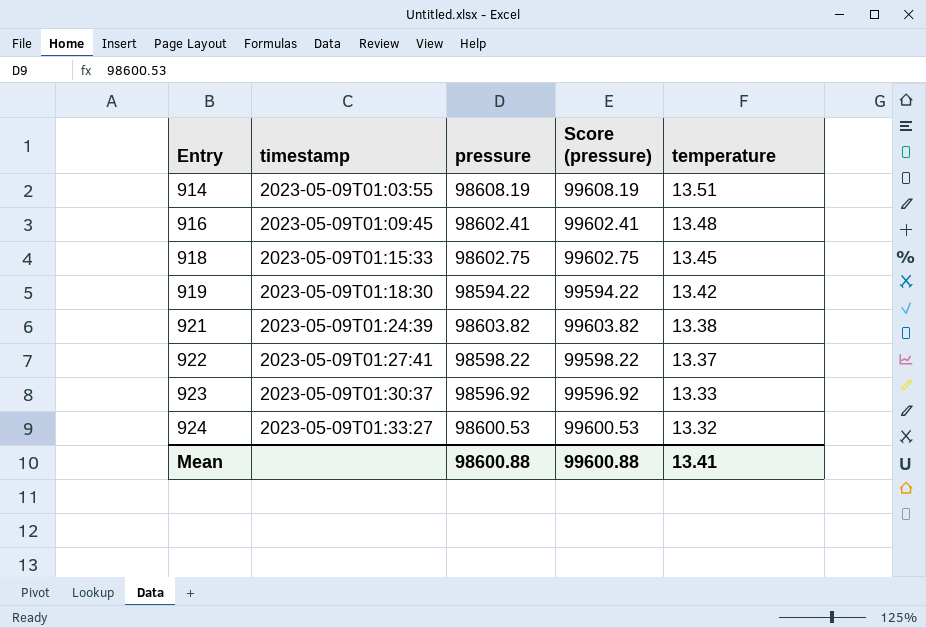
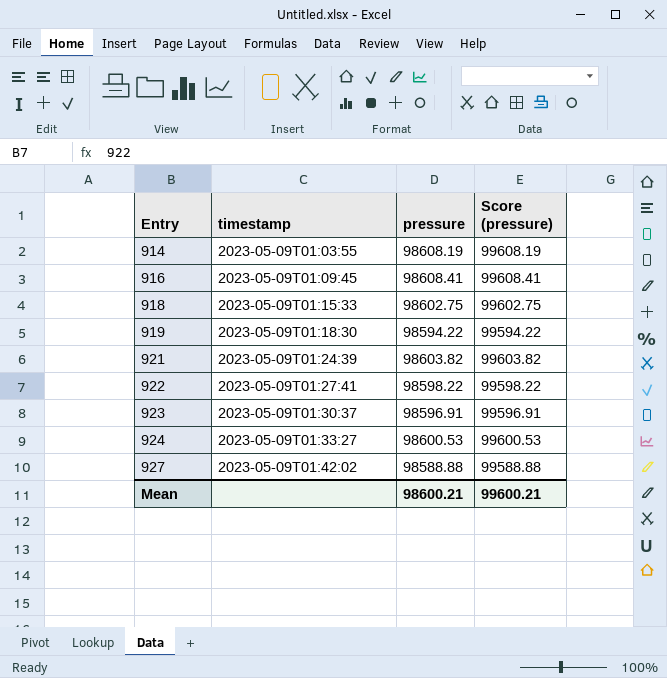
column temperature | position: 5 -> none
916 | pressure: 98602.41 -> 98608.41
916 | Score (pressure): 99602.41 -> 99608.41
923 | pressure: 98596.92 -> 98596.91
923 | Score (pressure): 99596.92 -> 99596.91
row 927: none -> 2023-05-09T01:42:02 | 98588.88 | 99588.88
Mean | pressure: 98600.88 -> 98600.21
Mean | Score (pressure): 99600.88 -> 99600.21

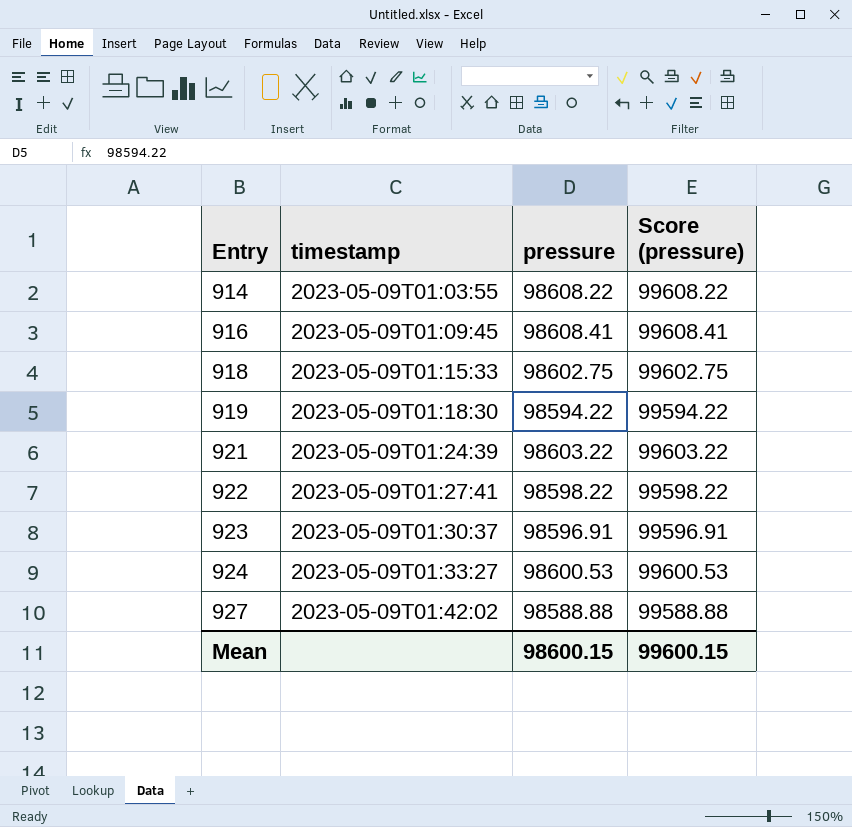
914 | pressure: 98608.19 -> 98608.22
914 | Score (pressure): 99608.19 -> 99608.22
921 | pressure: 98603.82 -> 98603.22
921 | Score (pressure): 99603.82 -> 99603.22
Mean | pressure: 98600.21 -> 98600.15
Mean | Score (pressure): 99600.21 -> 99600.15

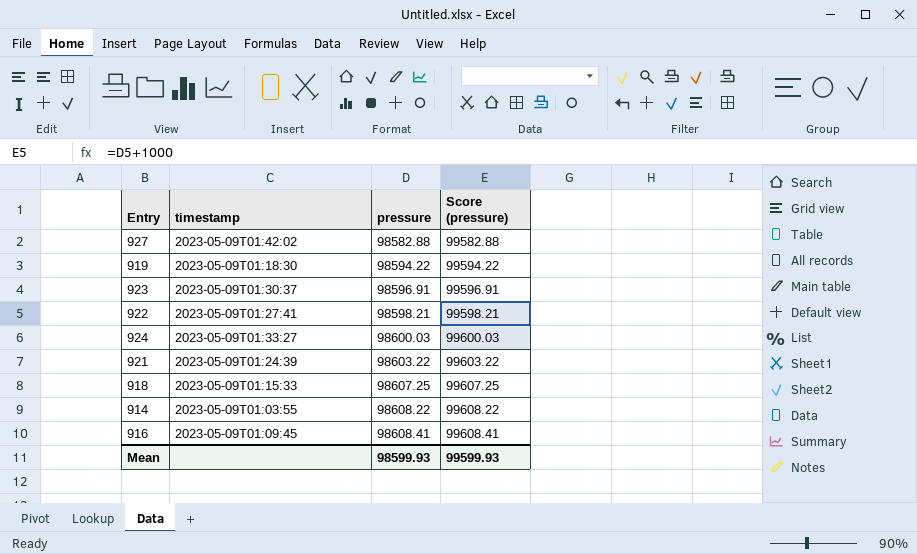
row order: Entry ascending -> pressure ascending
927 | pressure: 98588.88 -> 98582.88
927 | Score (pressure): 99588.88 -> 99582.88
922 | pressure: 98598.22 -> 98598.21
922 | Score (pressure): 99598.22 -> 99598.21
924 | pressure: 98600.53 -> 98600.03
924 | Score (pressure): 99600.53 -> 99600.03
918 | pressure: 98602.75 -> 98607.25
918 | Score (pressure): 99602.75 -> 99607.25
Mean | pressure: 98600.15 -> 98599.93
Mean | Score (pressure): 99600.15 -> 99599.93

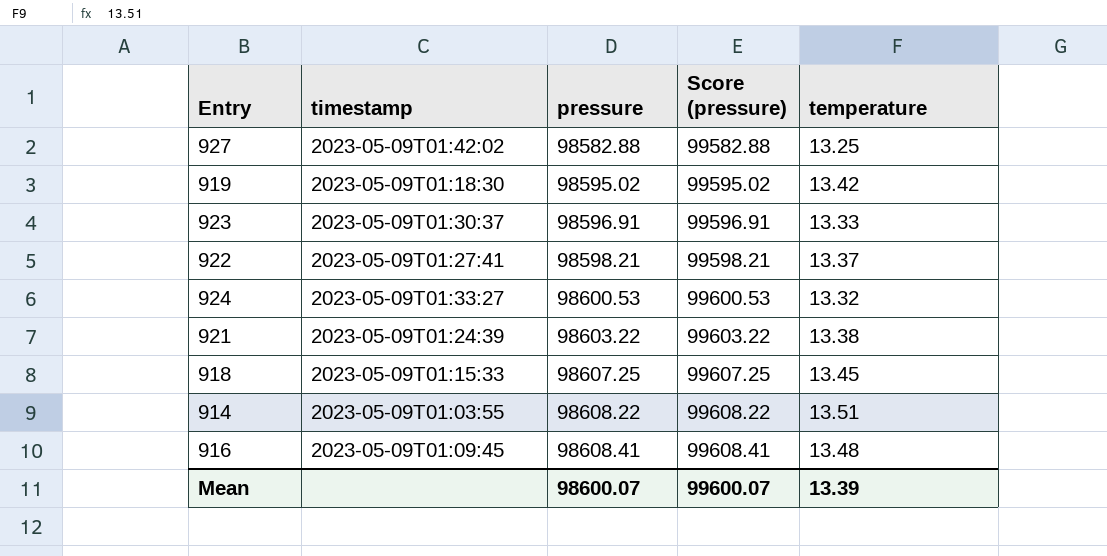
column temperature | position: none -> 5
919 | pressure: 98594.22 -> 98595.02
919 | Score (pressure): 99594.22 -> 99595.02
924 | pressure: 98600.03 -> 98600.53
924 | Score (pressure): 99600.03 -> 99600.53
Mean | pressure: 98599.93 -> 98600.07
Mean | Score (pressure): 99599.93 -> 99600.07

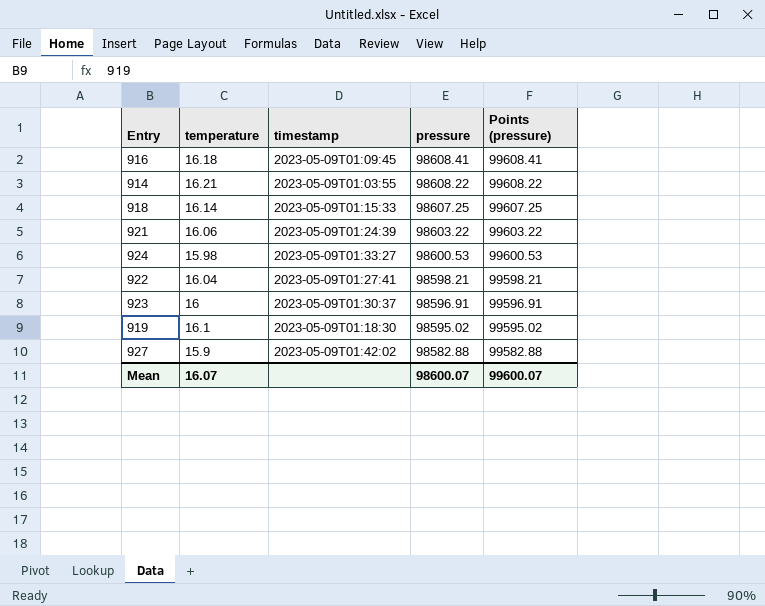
row order: pressure ascending -> pressure descending
column temperature | position: 5 -> 2
column name: Score (pressure) -> Points (pressure)
916 | temperature: 13.48 -> 16.18
914 | temperature: 13.51 -> 16.21
918 | temperature: 13.45 -> 16.14
921 | temperature: 13.38 -> 16.06
924 | temperature: 13.32 -> 15.98
922 | temperature: 13.37 -> 16.04
923 | temperature: 13.33 -> 16
919 | temperature: 13.42 -> 16.1
927 | temperature: 13.25 -> 15.9
Mean | temperature: 13.39 -> 16.07

